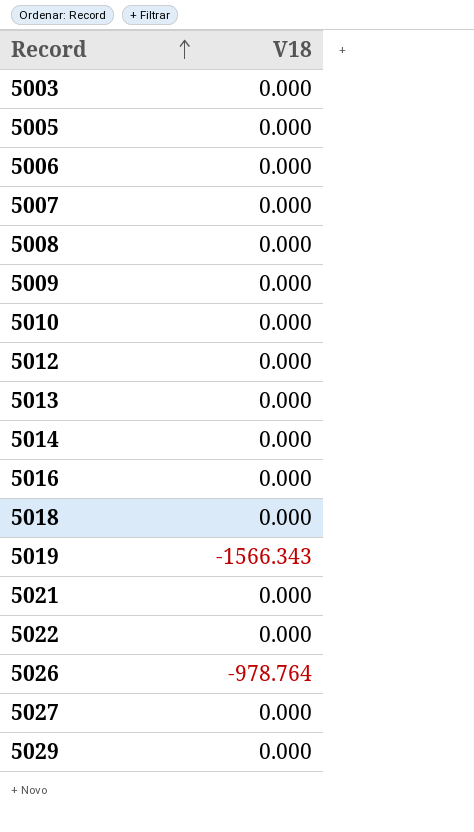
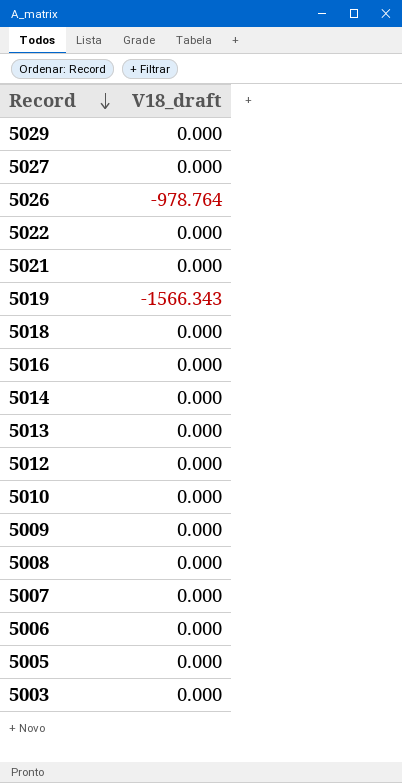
row order: Record ascending -> Record descending
column name: V18 -> V18_draft

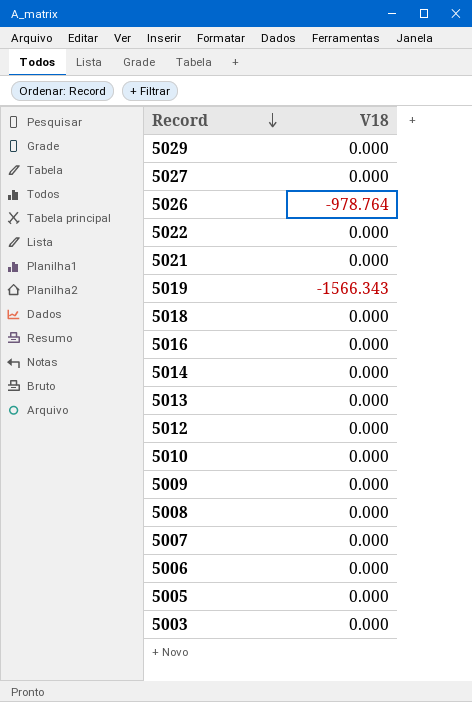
column name: V18_draft -> V18

